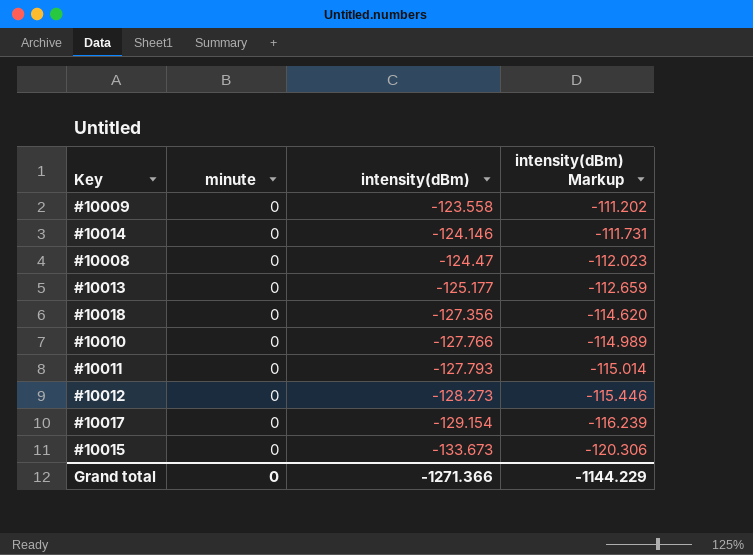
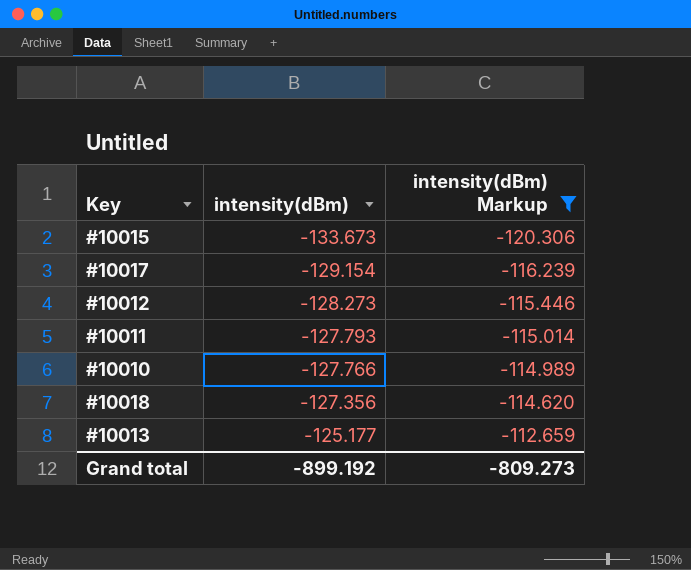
filter: none -> intensity(dBm) Markup <= -112.659
row order: intensity(dBm) descending -> intensity(dBm) ascending
column minute | position: 2 -> none
Grand total | intensity(dBm): -1271.366 -> -899.192
Grand total | intensity(dBm) Markup: -1144.229 -> -809.273

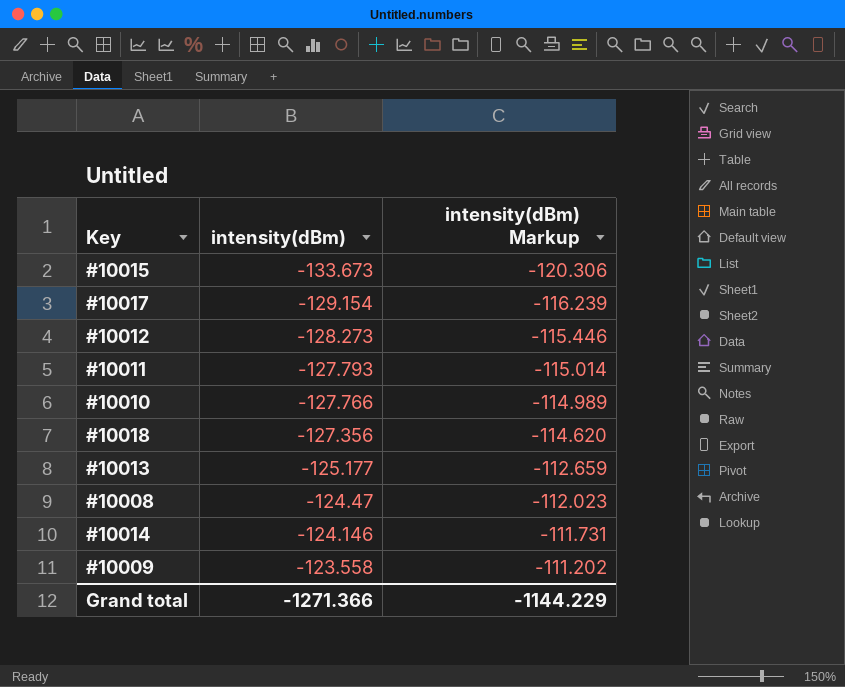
filter: intensity(dBm) Markup <= -112.659 -> none
Grand total | intensity(dBm): -899.192 -> -1271.366
Grand total | intensity(dBm) Markup: -809.273 -> -1144.229

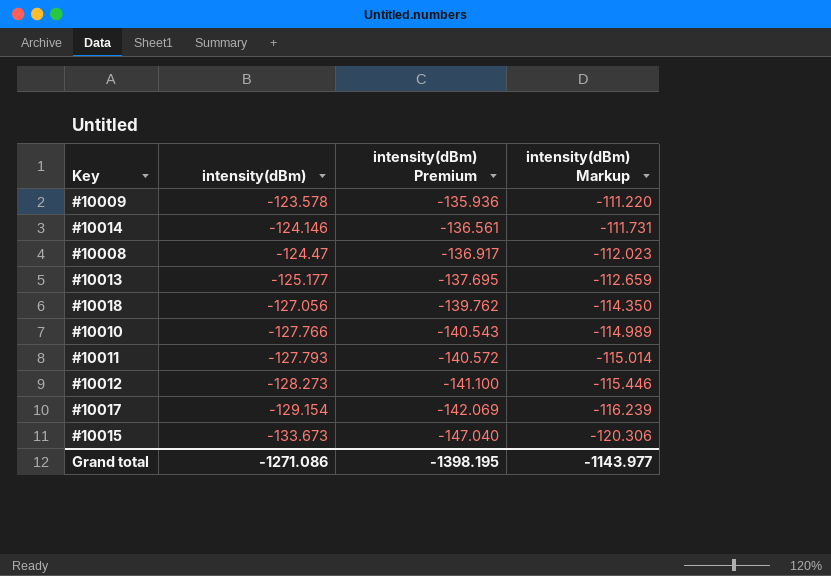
row order: intensity(dBm) ascending -> intensity(dBm) descending
column intensity(dBm) Premium | formula: none -> [intensity(dBm)] * 1.1
#10009 | intensity(dBm): -123.558 -> -123.578
#10009 | intensity(dBm) Markup: -111.202 -> -111.220
#10018 | intensity(dBm): -127.356 -> -127.056
#10018 | intensity(dBm) Markup: -114.620 -> -114.350
Grand total | intensity(dBm): -1271.366 -> -1271.086
Grand total | intensity(dBm) Markup: -1144.229 -> -1143.977

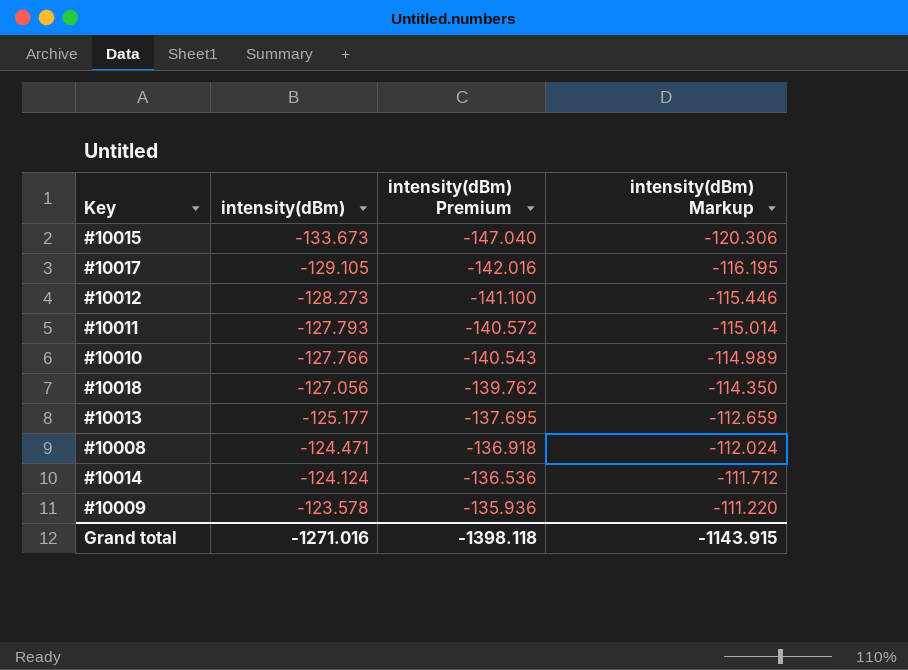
row order: intensity(dBm) descending -> intensity(dBm) ascending
#10017 | intensity(dBm): -129.154 -> -129.105
#10017 | intensity(dBm) Premium: -142.069 -> -142.016
#10017 | intensity(dBm) Markup: -116.239 -> -116.195
#10008 | intensity(dBm): -124.47 -> -124.471
#10008 | intensity(dBm) Premium: -136.917 -> -136.918
#10008 | intensity(dBm) Markup: -112.023 -> -112.024
#10014 | intensity(dBm): -124.146 -> -124.124
#10014 | intensity(dBm) Premium: -136.561 -> -136.536
#10014 | intensity(dBm) Markup: -111.731 -> -111.712
Grand total | intensity(dBm): -1271.086 -> -1271.016
Grand total | intensity(dBm) Premium: -1398.195 -> -1398.118
Grand total | intensity(dBm) Markup: -1143.977 -> -1143.915

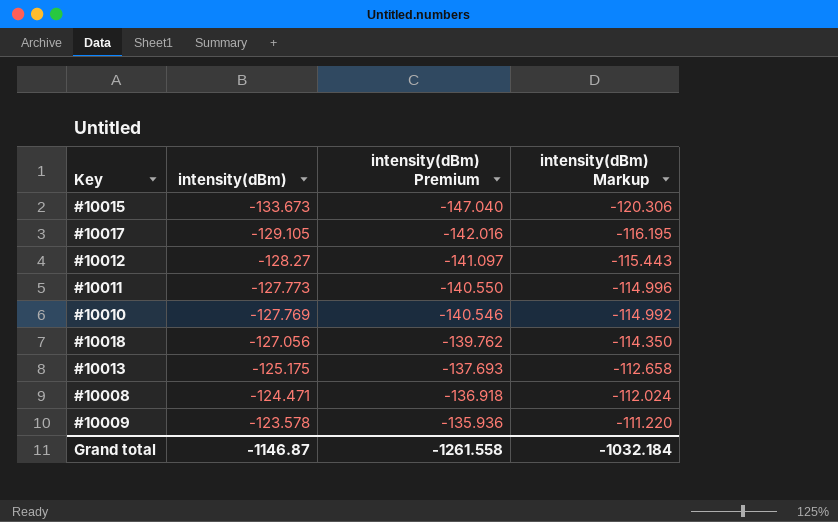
row #10014: -124.124 | -136.536 | -111.712 -> none
#10012 | intensity(dBm): -128.273 -> -128.27
#10012 | intensity(dBm) Premium: -141.100 -> -141.097
#10012 | intensity(dBm) Markup: -115.446 -> -115.443
#10011 | intensity(dBm): -127.793 -> -127.773
#10011 | intensity(dBm) Premium: -140.572 -> -140.550
#10011 | intensity(dBm) Markup: -115.014 -> -114.996
#10010 | intensity(dBm): -127.766 -> -127.769
#10010 | intensity(dBm) Premium: -140.543 -> -140.546
#10010 | intensity(dBm) Markup: -114.989 -> -114.992
#10013 | intensity(dBm): -125.177 -> -125.175
#10013 | intensity(dBm) Premium: -137.695 -> -137.693
#10013 | intensity(dBm) Markup: -112.659 -> -112.658
Grand total | intensity(dBm): -1271.016 -> -1146.87
Grand total | intensity(dBm) Premium: -1398.118 -> -1261.558
Grand total | intensity(dBm) Markup: -1143.915 -> -1032.184

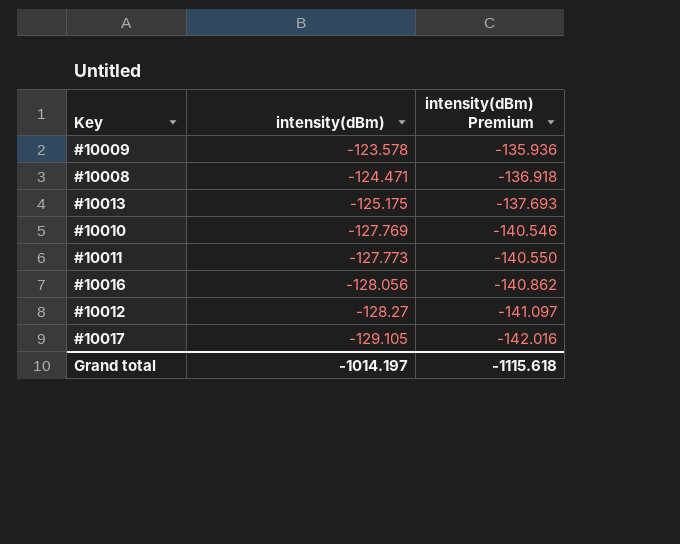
row order: intensity(dBm) ascending -> intensity(dBm) descending
column intensity(dBm) Markup | formula: [intensity(dBm)] * 0.9 -> none
row #10015: -133.673 | -147.040 | -120.306 -> none
row #10018: -127.056 | -139.762 | -114.350 -> none
row #10016: none -> -128.056 | -140.862
Grand total | intensity(dBm): -1146.87 -> -1014.197
Grand total | intensity(dBm) Premium: -1261.558 -> -1115.618

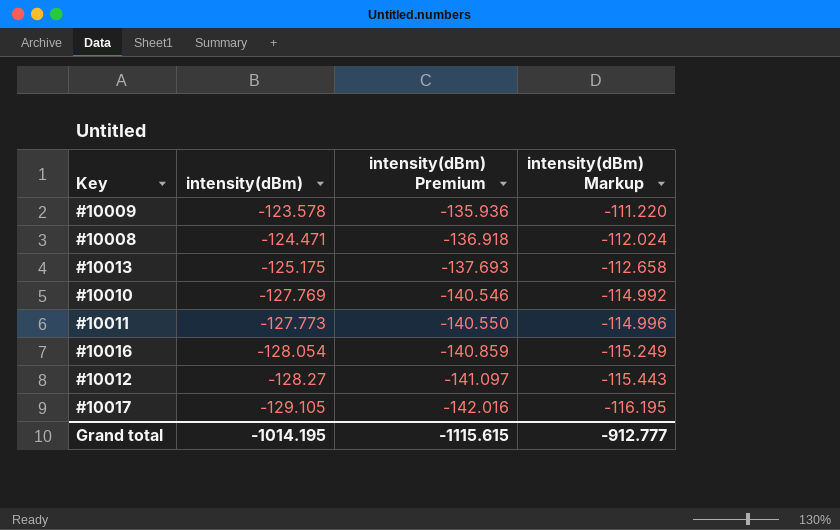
column intensity(dBm) Markup | formula: none -> [intensity(dBm)] * 0.9
#10016 | intensity(dBm): -128.056 -> -128.054
#10016 | intensity(dBm) Premium: -140.862 -> -140.859
Grand total | intensity(dBm): -1014.197 -> -1014.195
Grand total | intensity(dBm) Premium: -1115.618 -> -1115.615

